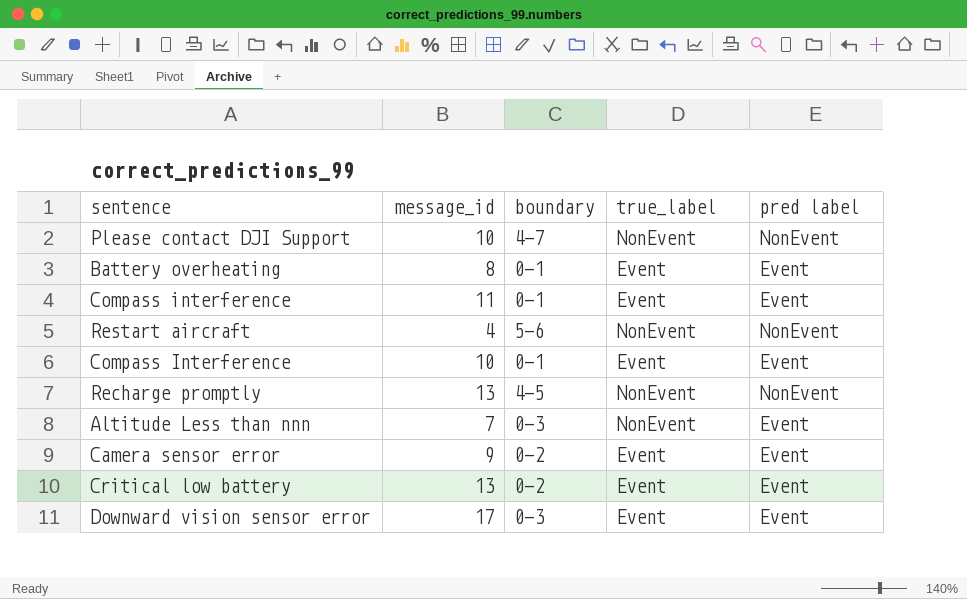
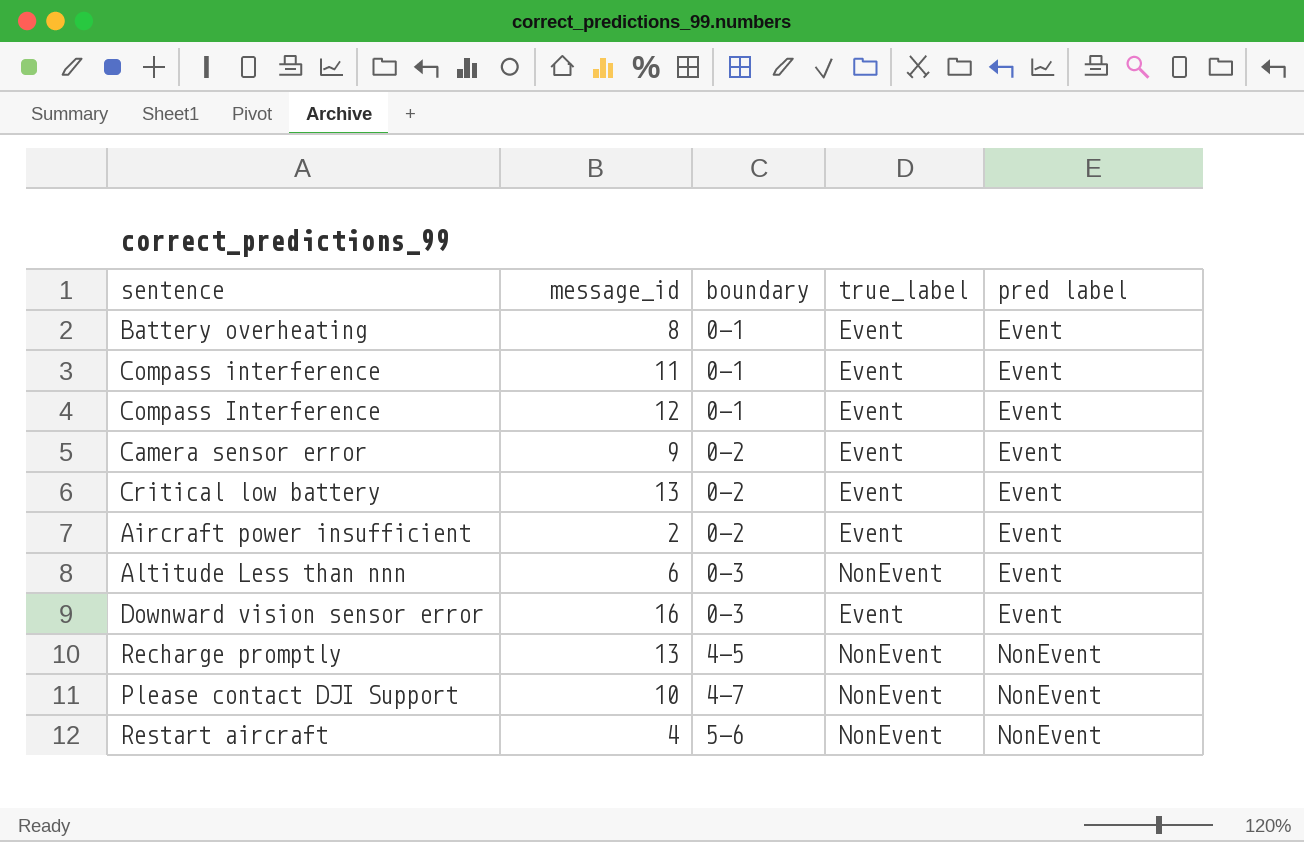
row order: none -> boundary ascending
Compass Interference | message_id: 10 -> 12
row Aircraft power insufficient: none -> 2 | 0-2 | Event | Event
Altitude Less than nnn | message_id: 7 -> 6
Downward vision sensor error | message_id: 17 -> 16

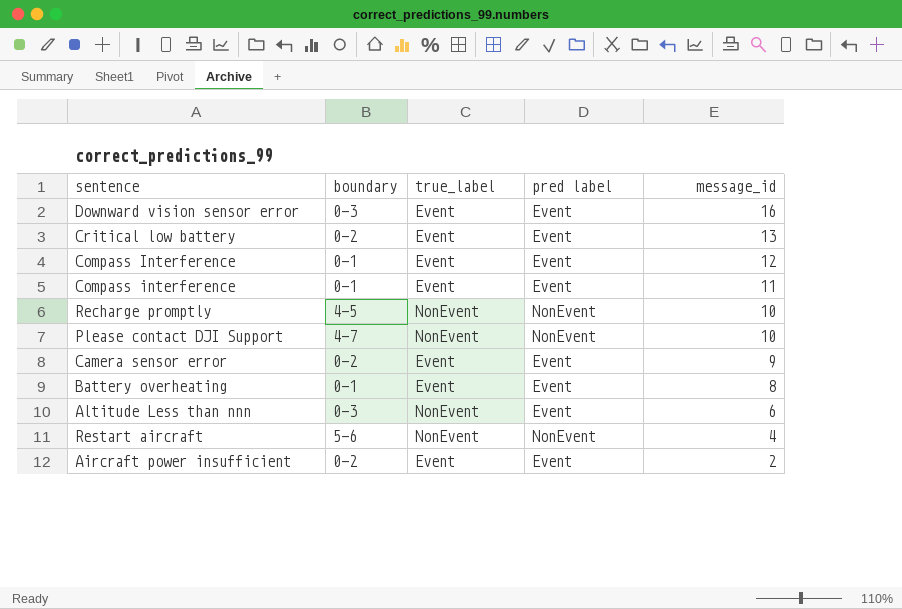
row order: boundary ascending -> message_id descending
column message_id | position: 2 -> 5
Recharge promptly | message_id: 13 -> 10

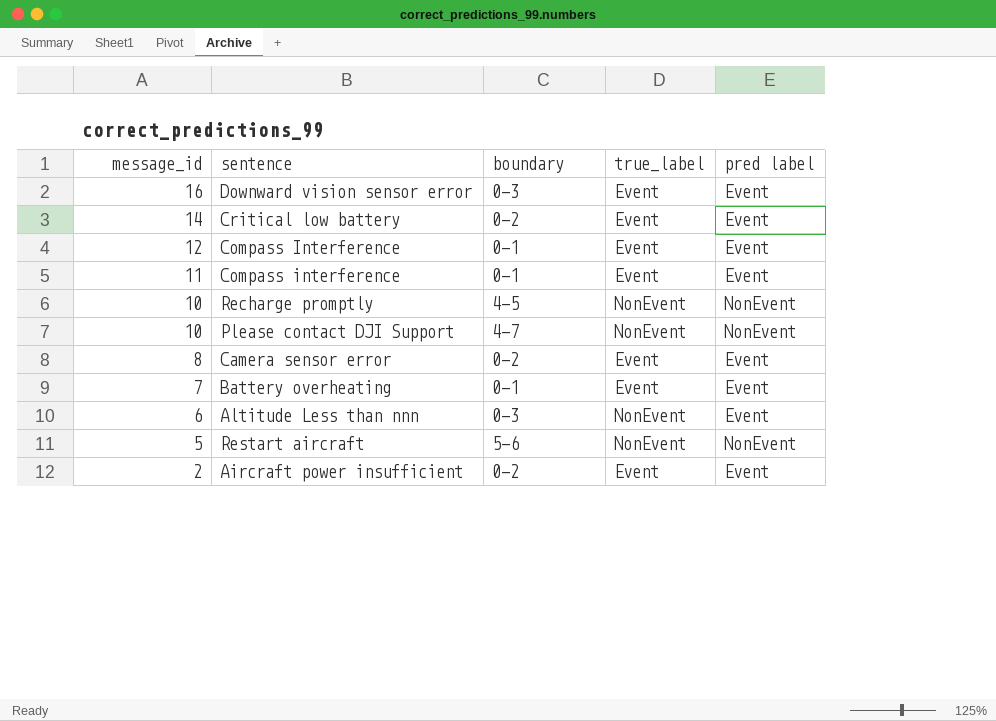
column message_id | position: 5 -> 1
Critical low battery | message_id: 13 -> 14
Camera sensor error | message_id: 9 -> 8
Battery overheating | message_id: 8 -> 7
Restart aircraft | message_id: 4 -> 5

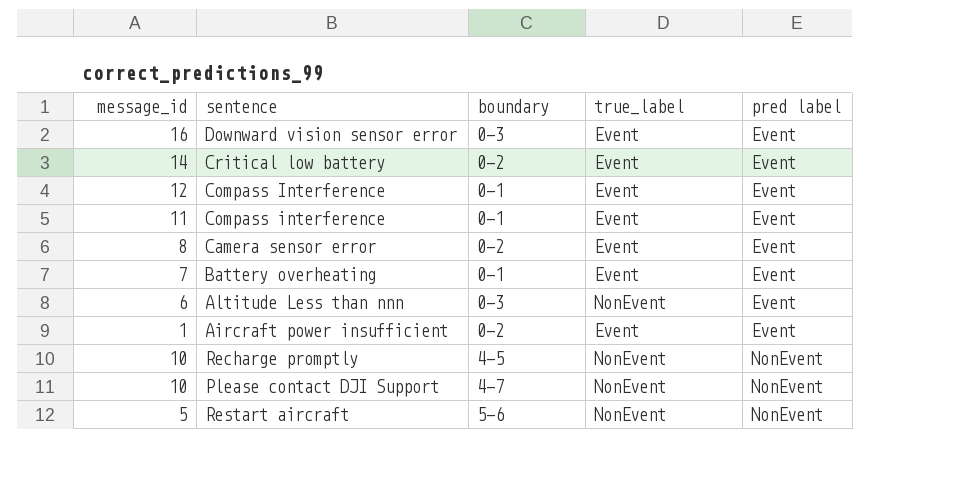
row order: message_id descending -> pred label ascending
Aircraft power insufficient | message_id: 2 -> 1

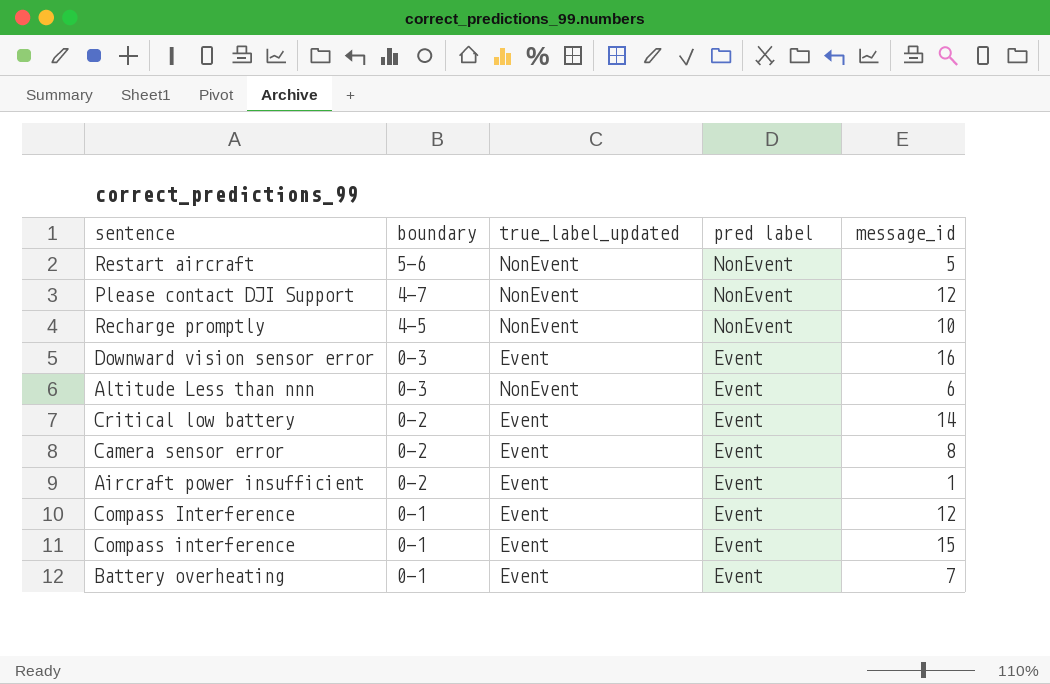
row order: pred label ascending -> boundary descending
column name: true_label -> true_label_updated
column message_id | position: 1 -> 5
Please contact DJI Support | message_id: 10 -> 12
Compass interference | message_id: 11 -> 15

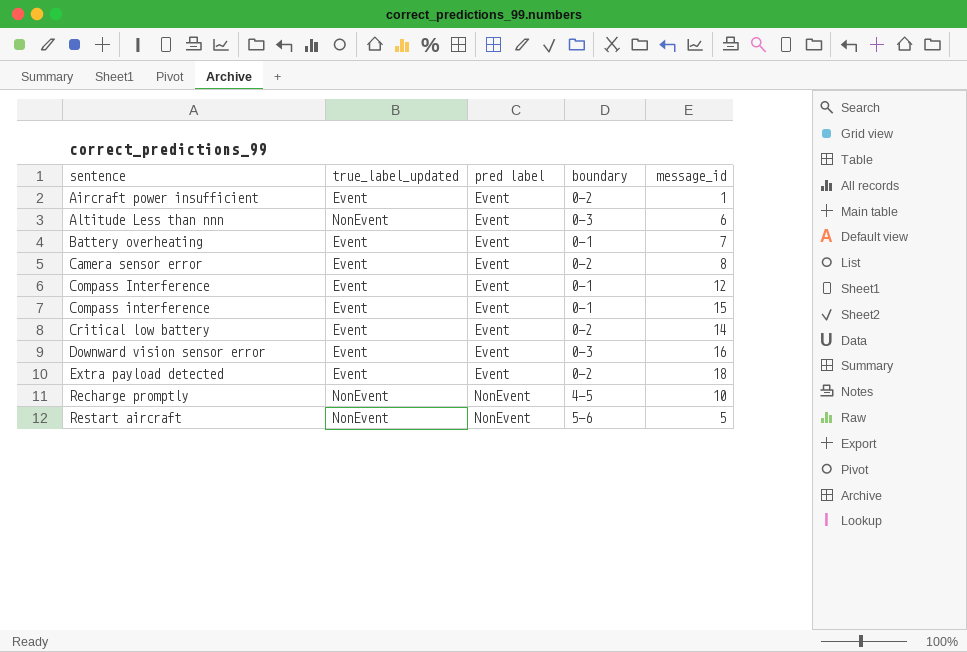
row order: boundary descending -> sentence ascending
column boundary | position: 2 -> 4
row Please contact DJI Support: 4-7 | NonEvent | NonEvent | 12 -> none
row Extra payload detected: none -> Event | Event | 0-2 | 18

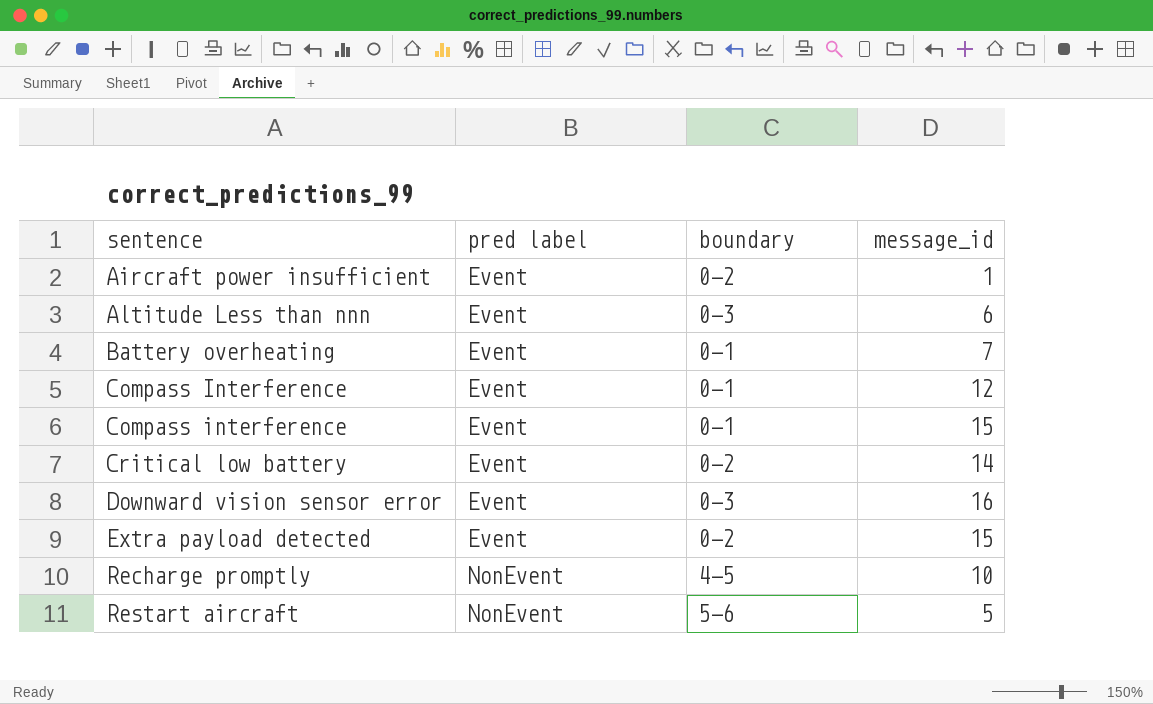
column true_label_updated | position: 2 -> none
row Camera sensor error: Event | Event | 0-2 | 8 -> none
Extra payload detected | message_id: 18 -> 15

